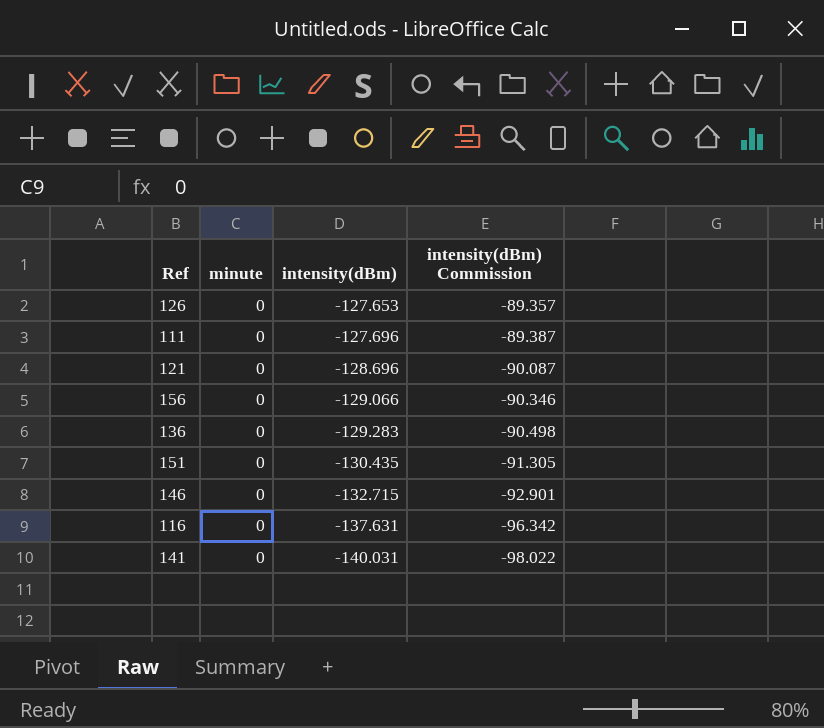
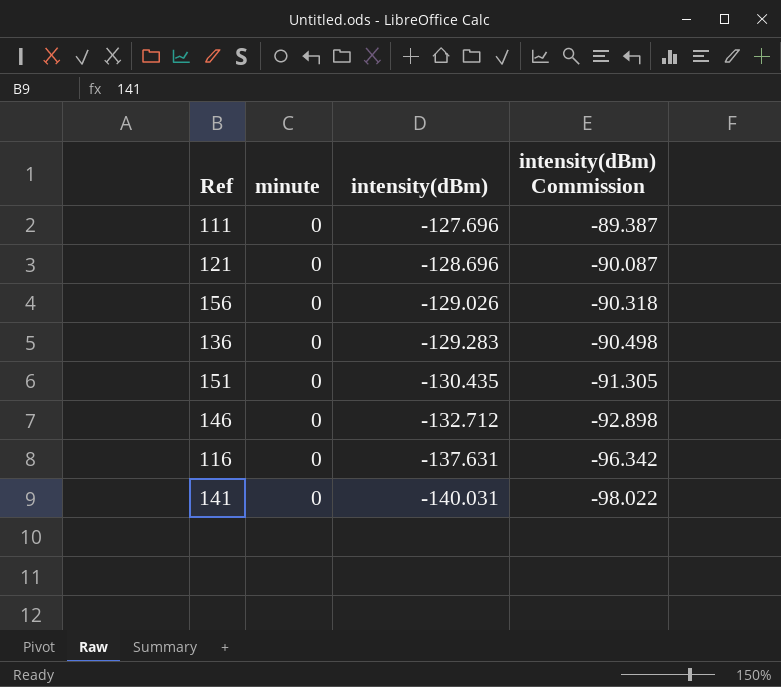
row 126: 0 | -127.653 | -89.357 -> none
156 | intensity(dBm): -129.066 -> -129.026
156 | intensity(dBm) Commission: -90.346 -> -90.318
146 | intensity(dBm): -132.715 -> -132.712
146 | intensity(dBm) Commission: -92.901 -> -92.898

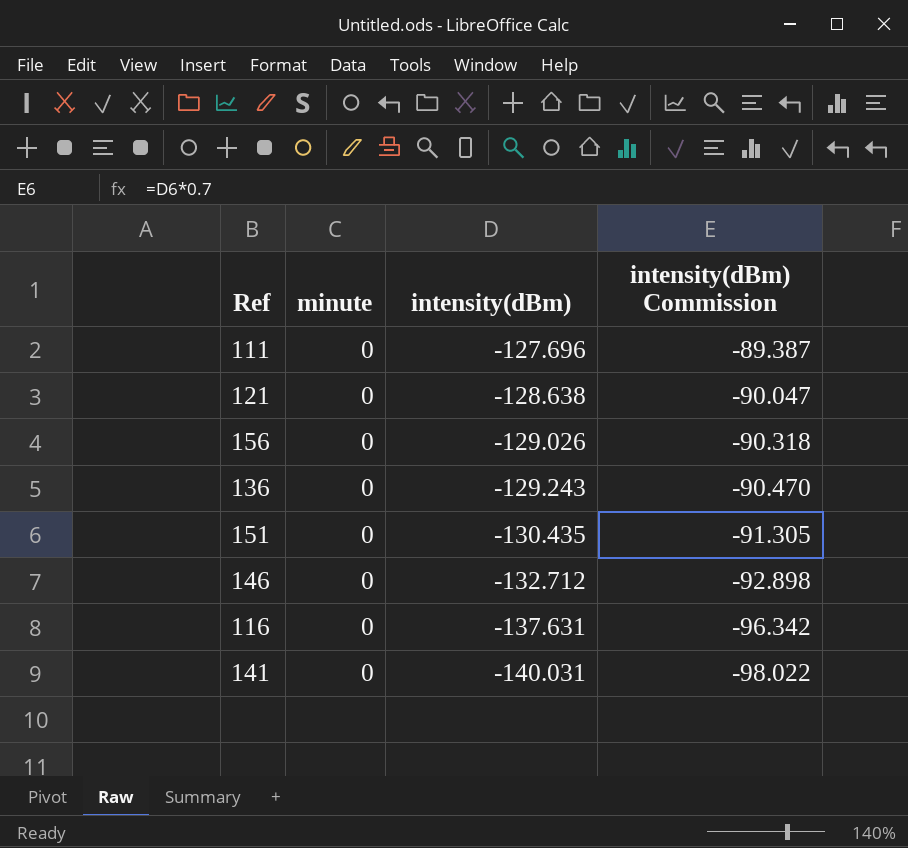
121 | intensity(dBm): -128.696 -> -128.638
121 | intensity(dBm) Commission: -90.087 -> -90.047
136 | intensity(dBm): -129.283 -> -129.243
136 | intensity(dBm) Commission: -90.498 -> -90.470

